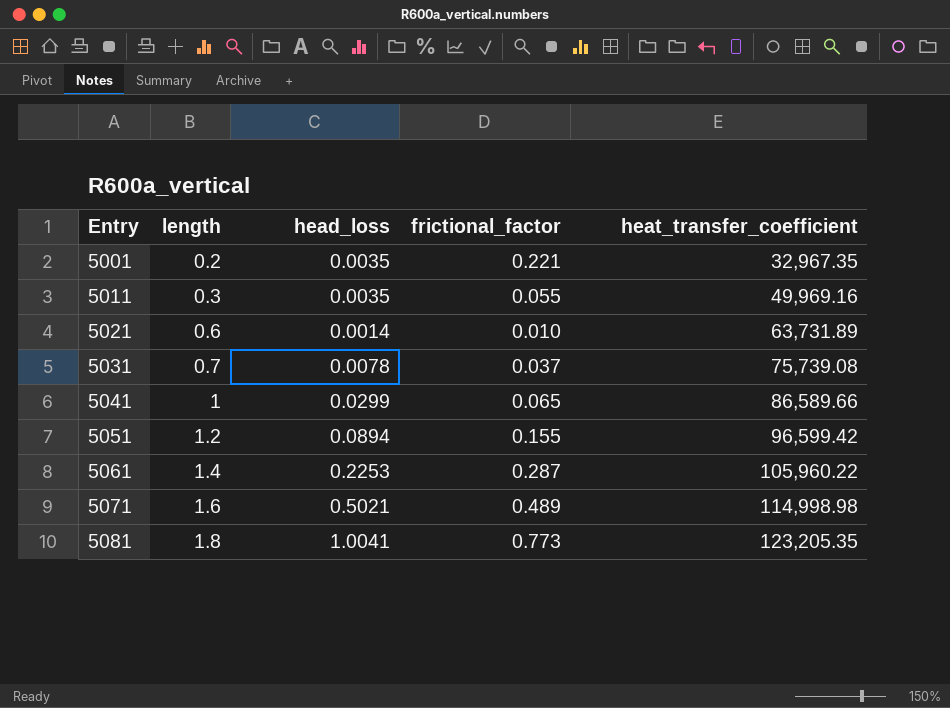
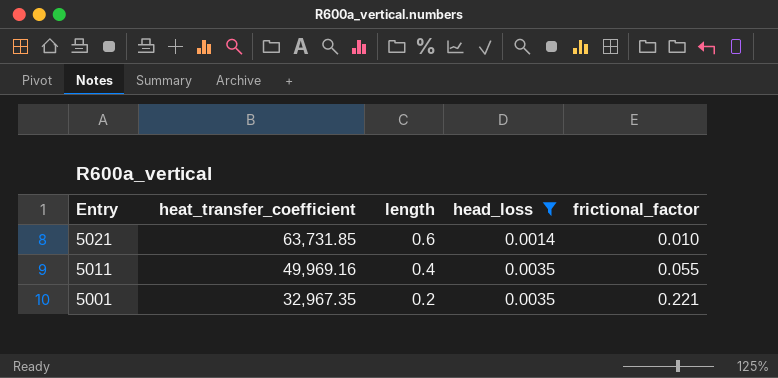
filter: none -> head_loss <= 0.0035
row order: Entry ascending -> Entry descending
column heat_transfer_coefficient | position: 5 -> 2
5021 | heat_transfer_coefficient: 63,731.89 -> 63,731.85
5011 | length: 0.3 -> 0.4

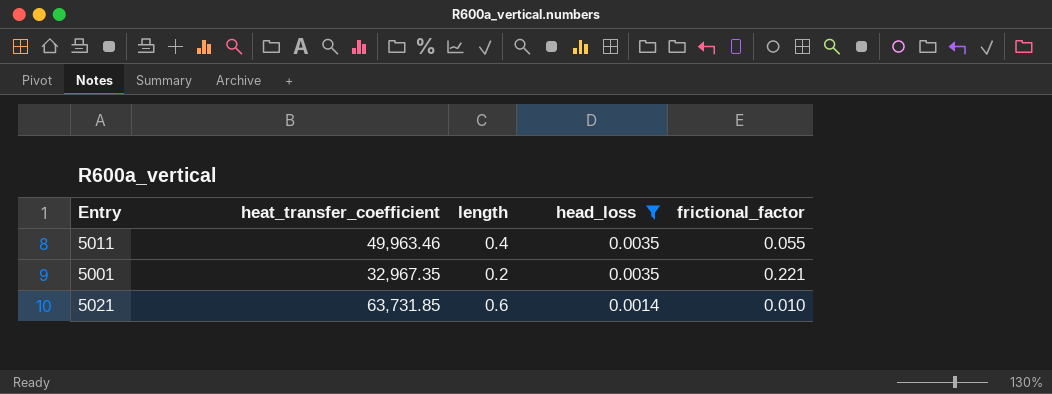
row order: Entry descending -> head_loss descending
5011 | heat_transfer_coefficient: 49,969.16 -> 49,963.46

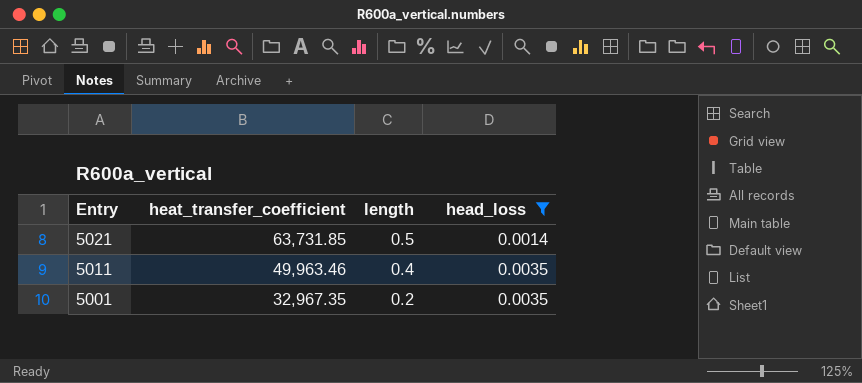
row order: head_loss descending -> Entry descending
column frictional_factor | position: 5 -> none
5021 | length: 0.6 -> 0.5

